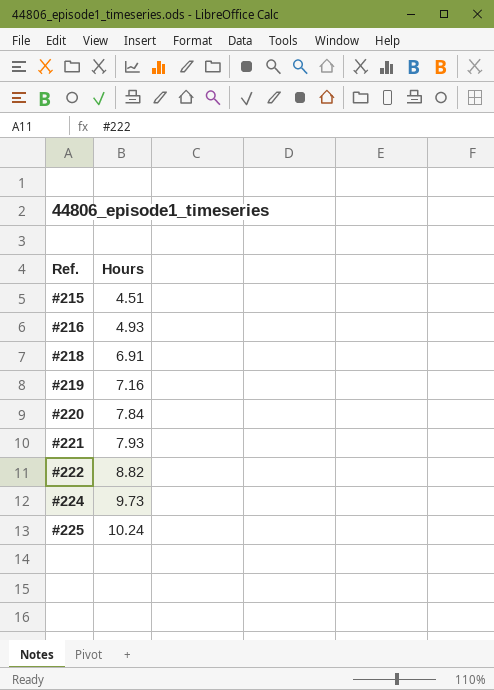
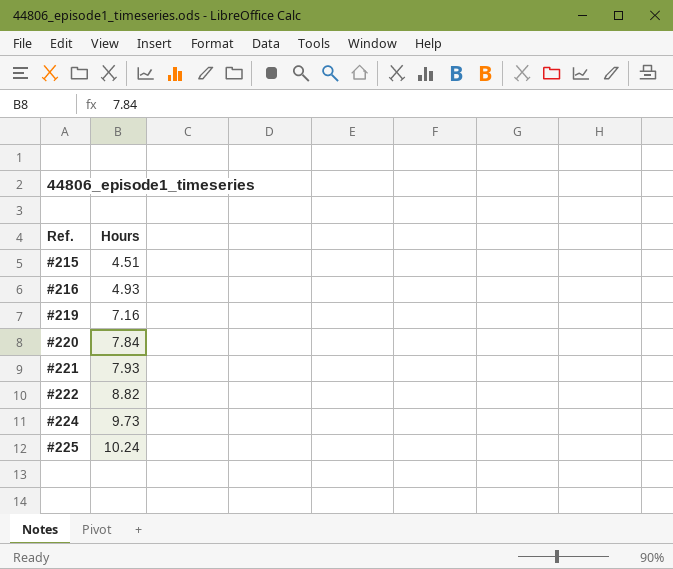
row #218: 6.91 -> none

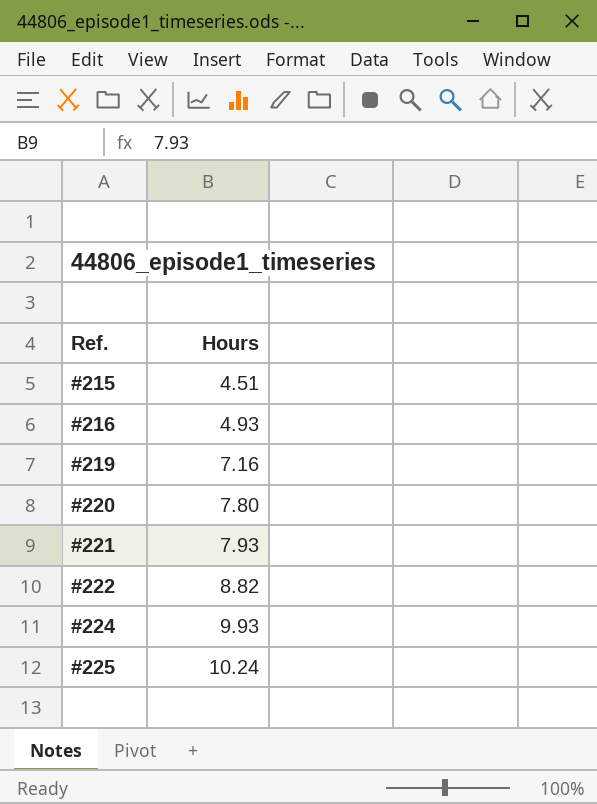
#220 | Hours: 7.84 -> 7.80
#224 | Hours: 9.73 -> 9.93

